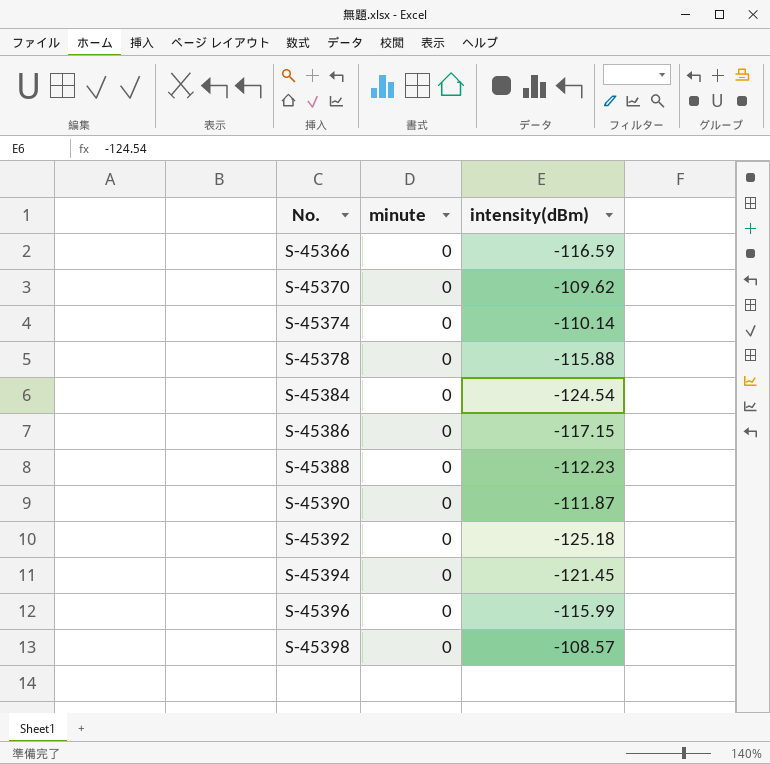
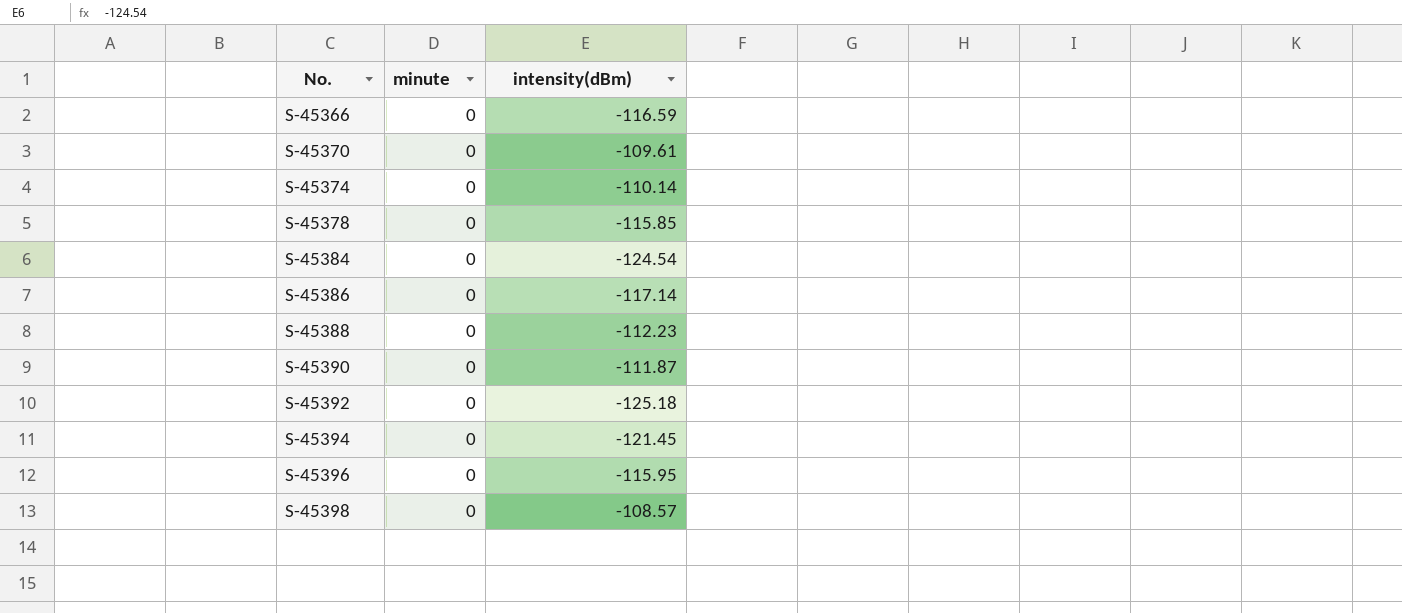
S-45370 | intensity(dBm): -109.62 -> -109.61
S-45378 | intensity(dBm): -115.88 -> -115.85
S-45386 | intensity(dBm): -117.15 -> -117.14
S-45396 | intensity(dBm): -115.99 -> -115.95

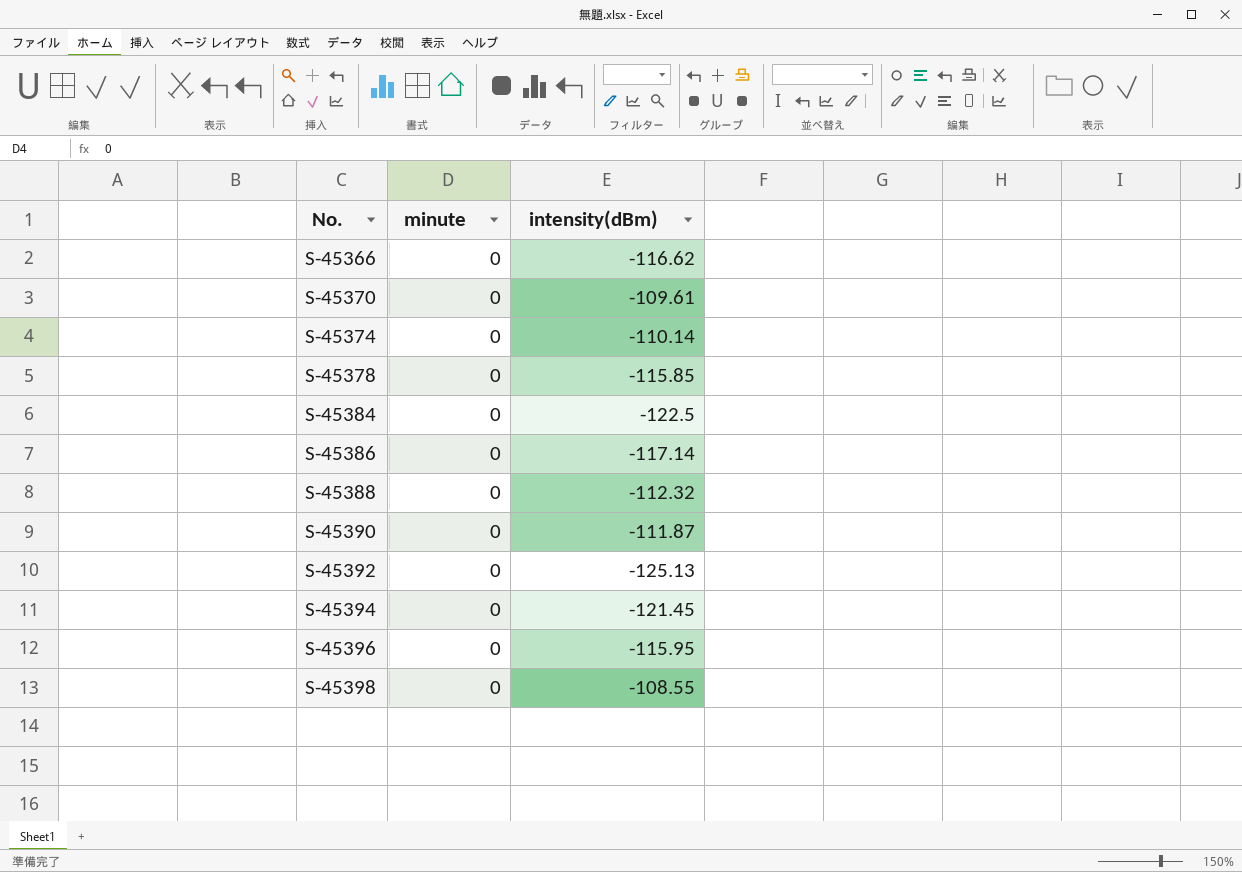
S-45366 | intensity(dBm): -116.59 -> -116.62
S-45384 | intensity(dBm): -124.54 -> -122.5
S-45388 | intensity(dBm): -112.23 -> -112.32
S-45392 | intensity(dBm): -125.18 -> -125.13
S-45398 | intensity(dBm): -108.57 -> -108.55

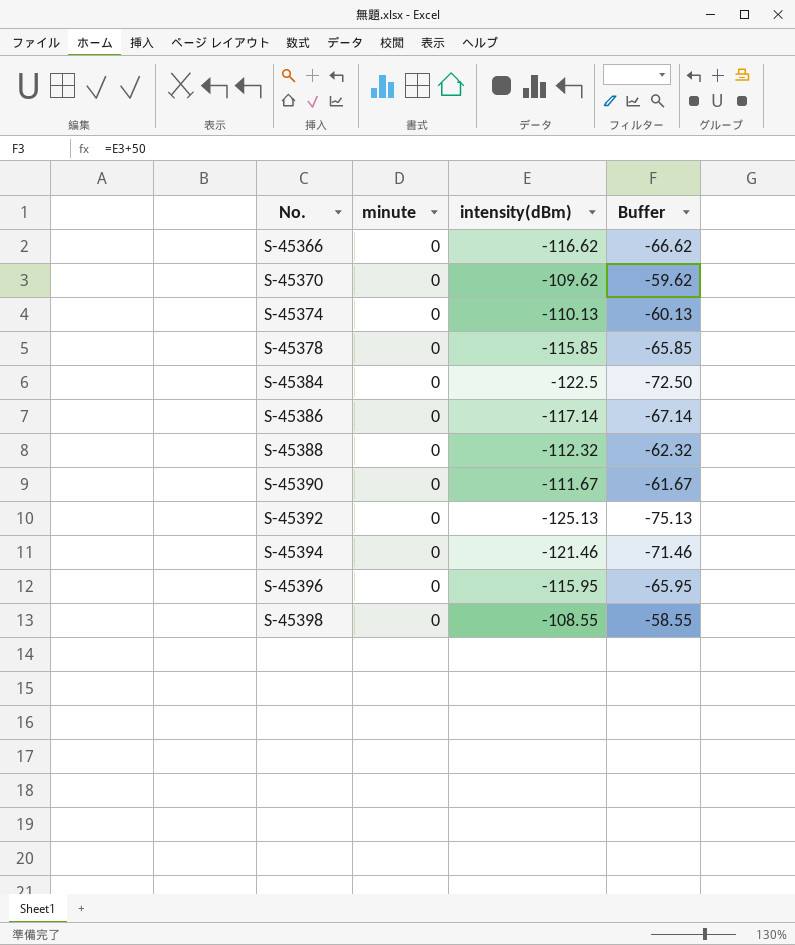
column Buffer | formula: none -> [intensity(dBm)] + 50
S-45370 | intensity(dBm): -109.61 -> -109.62
S-45374 | intensity(dBm): -110.14 -> -110.13
S-45390 | intensity(dBm): -111.87 -> -111.67
S-45394 | intensity(dBm): -121.45 -> -121.46

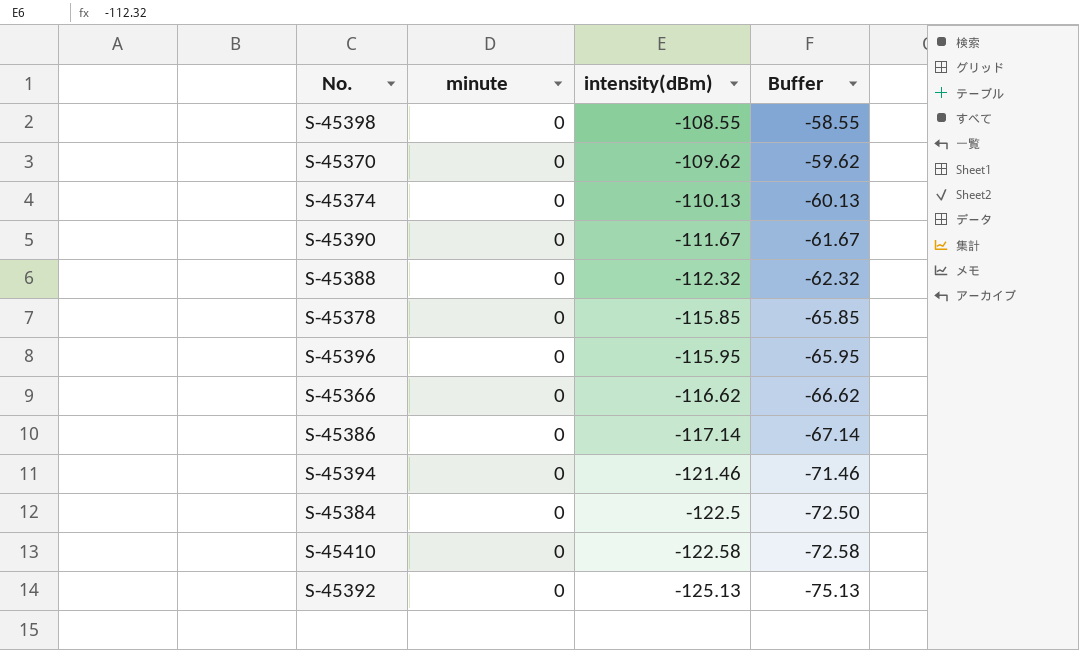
row order: No. ascending -> intensity(dBm) descending
row S-45410: none -> 0 | -122.58 | -72.58

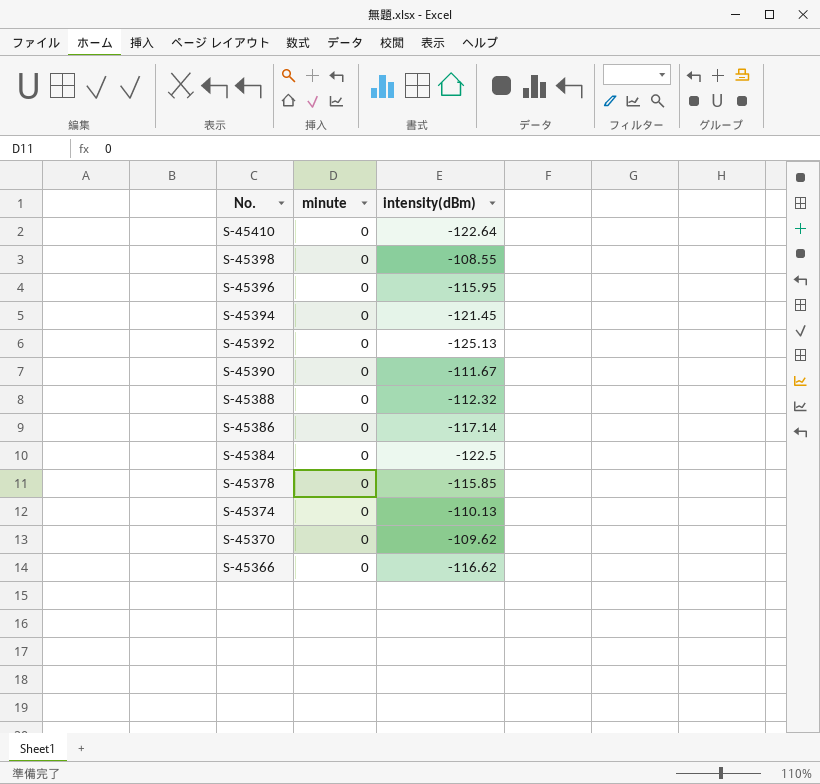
row order: intensity(dBm) descending -> No. descending
column Buffer | formula: [intensity(dBm)] + 50 -> none
S-45410 | intensity(dBm): -122.58 -> -122.64
S-45394 | intensity(dBm): -121.46 -> -121.45

